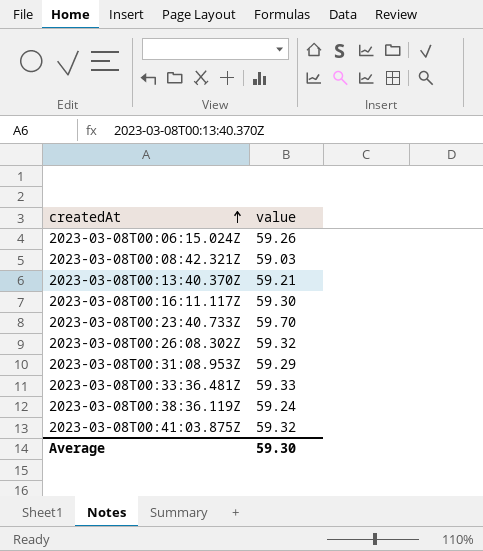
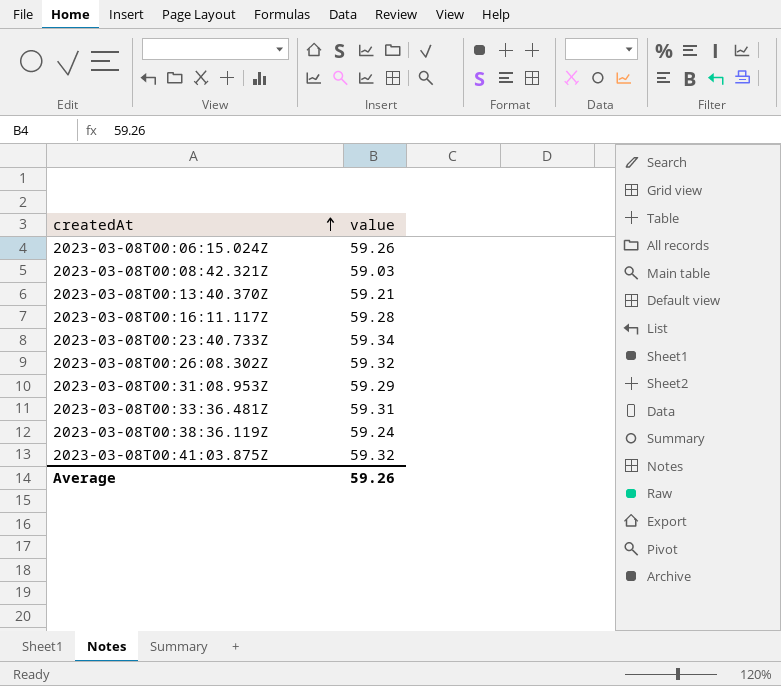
2023-03-08T00:16:11.117Z | value: 59.30 -> 59.28
2023-03-08T00:23:40.733Z | value: 59.70 -> 59.34
2023-03-08T00:33:36.481Z | value: 59.33 -> 59.31
Average | value: 59.30 -> 59.26

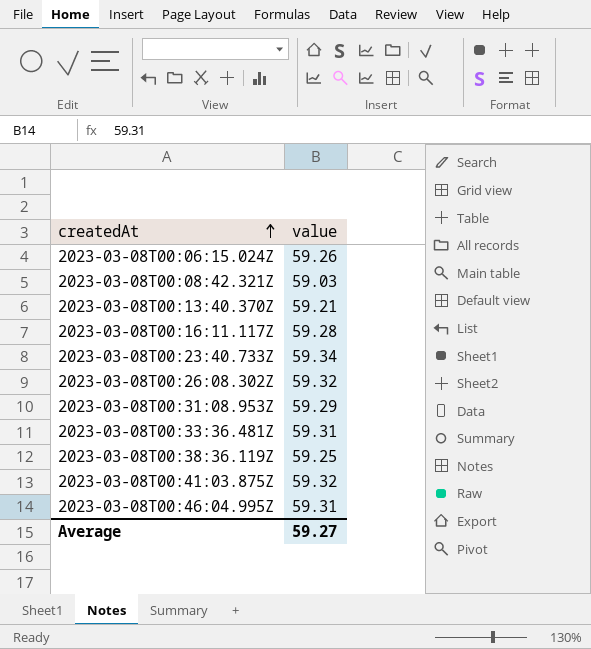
2023-03-08T00:38:36.119Z | value: 59.24 -> 59.25
row 2023-03-08T00:46:04.995Z: none -> 59.31
Average | value: 59.26 -> 59.27

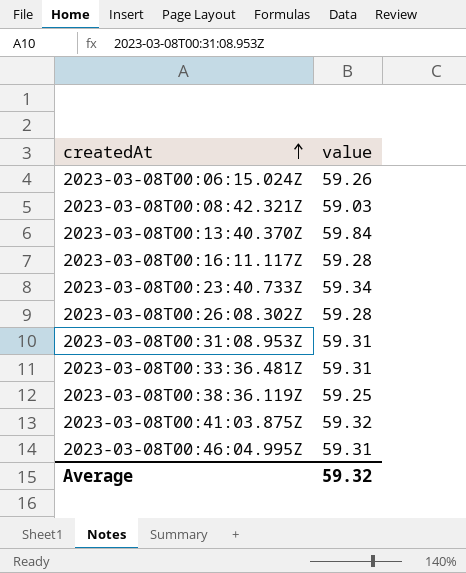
2023-03-08T00:13:40.370Z | value: 59.21 -> 59.84
2023-03-08T00:26:08.302Z | value: 59.32 -> 59.28
2023-03-08T00:31:08.953Z | value: 59.29 -> 59.31
Average | value: 59.27 -> 59.32

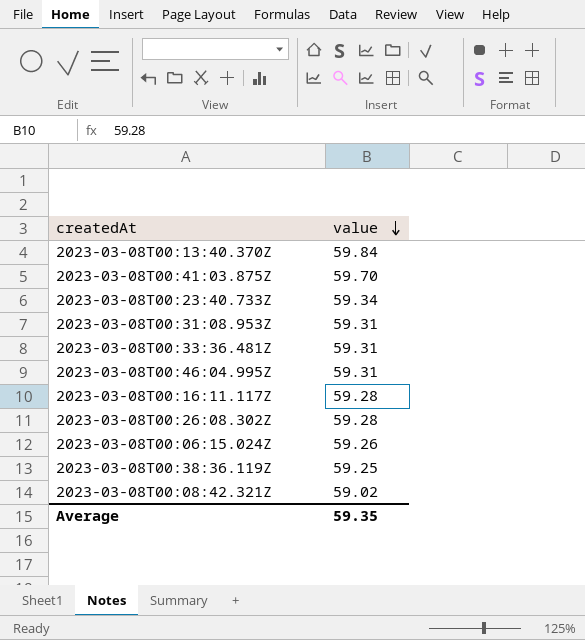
row order: createdAt ascending -> value descending
2023-03-08T00:41:03.875Z | value: 59.32 -> 59.70
2023-03-08T00:08:42.321Z | value: 59.03 -> 59.02
Average | value: 59.32 -> 59.35

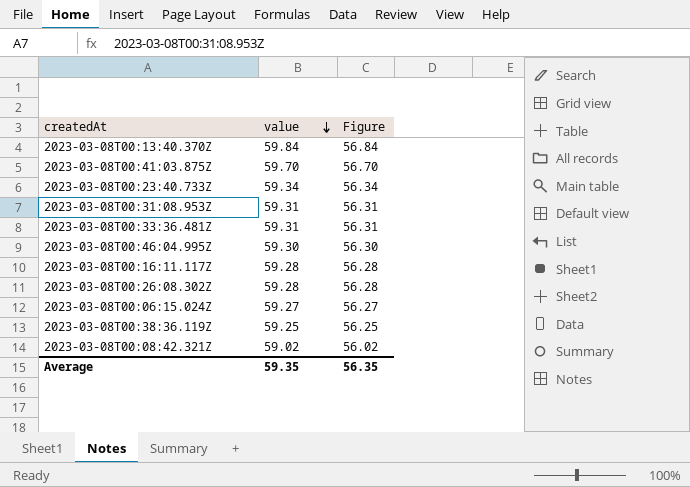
column Figure | formula: none -> [value] - 3
2023-03-08T00:46:04.995Z | value: 59.31 -> 59.30
2023-03-08T00:06:15.024Z | value: 59.26 -> 59.27

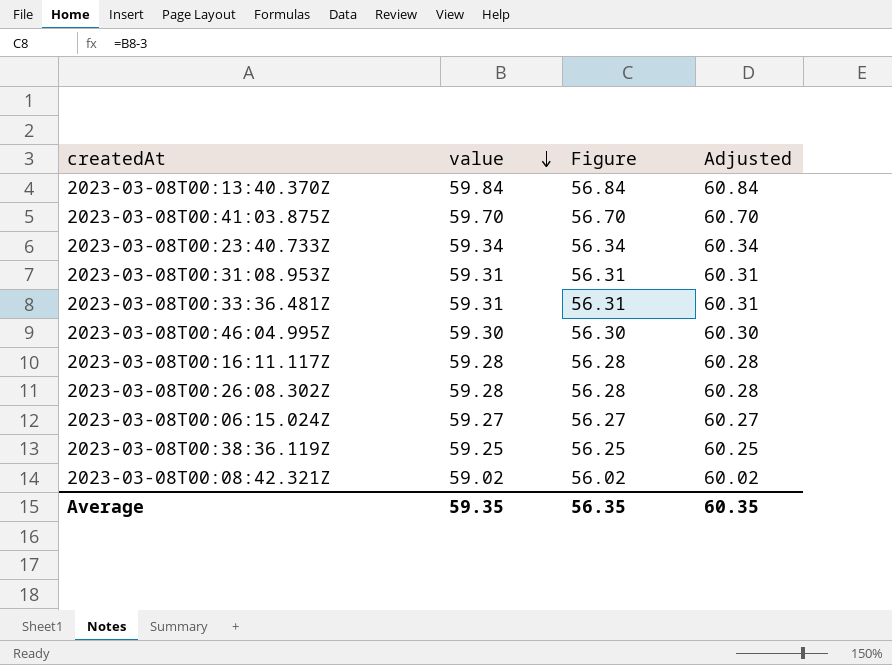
column Adjusted | formula: none -> [value] + 1

